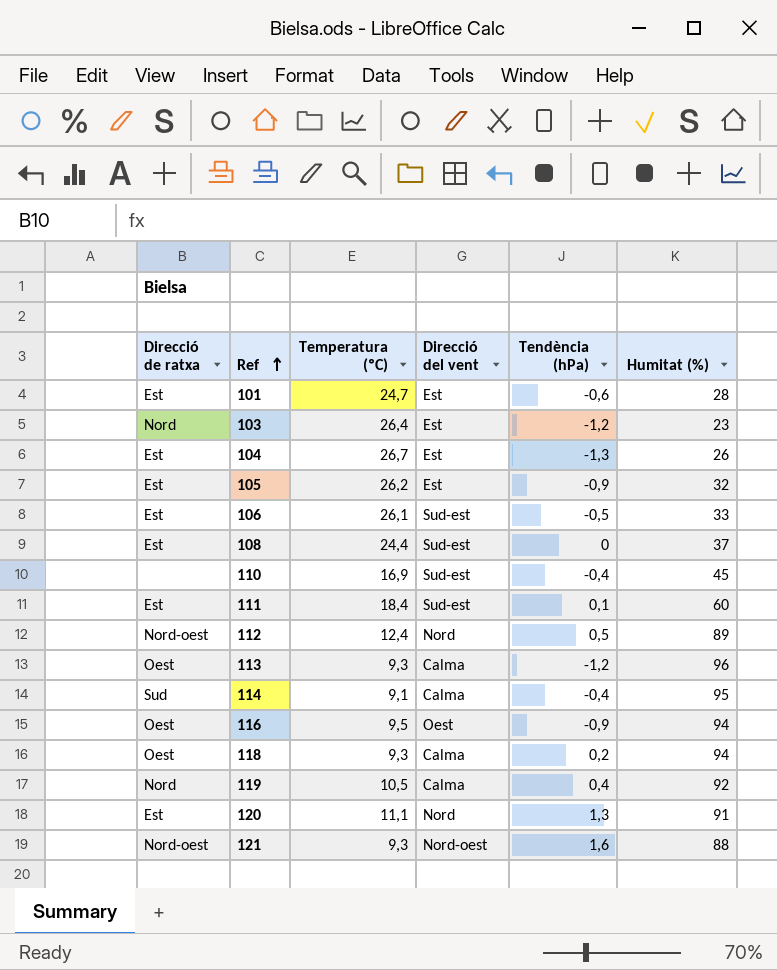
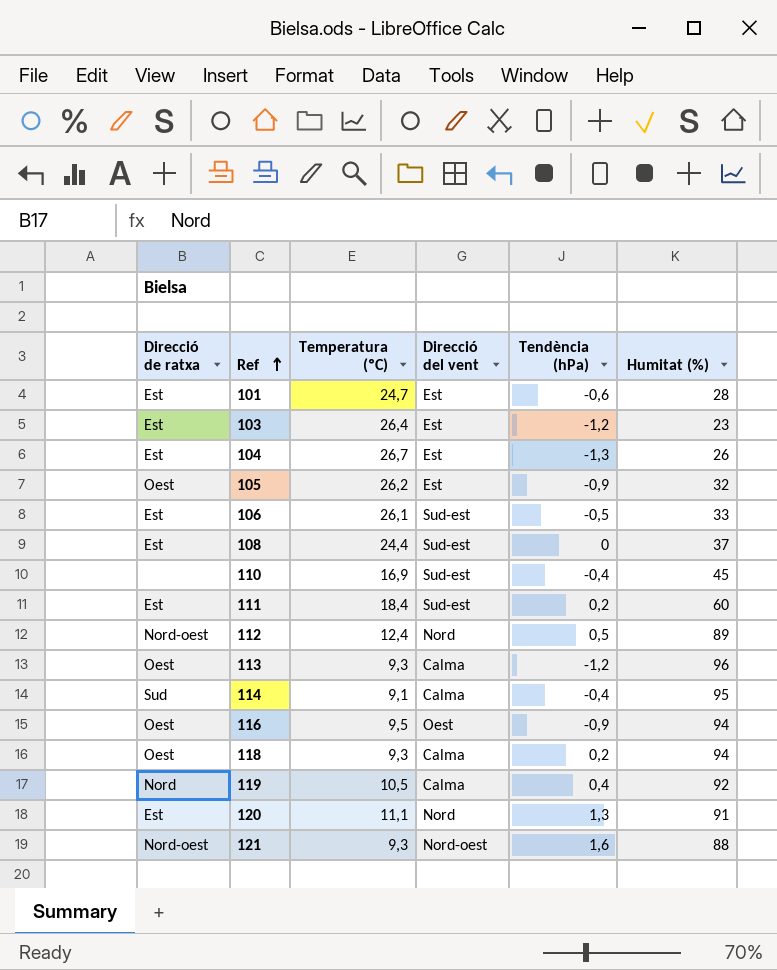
103 | Direcció de ratxa: Nord -> Est
105 | Direcció de ratxa: Est -> Oest
111 | Tendència (hPa): 0,1 -> 0,2

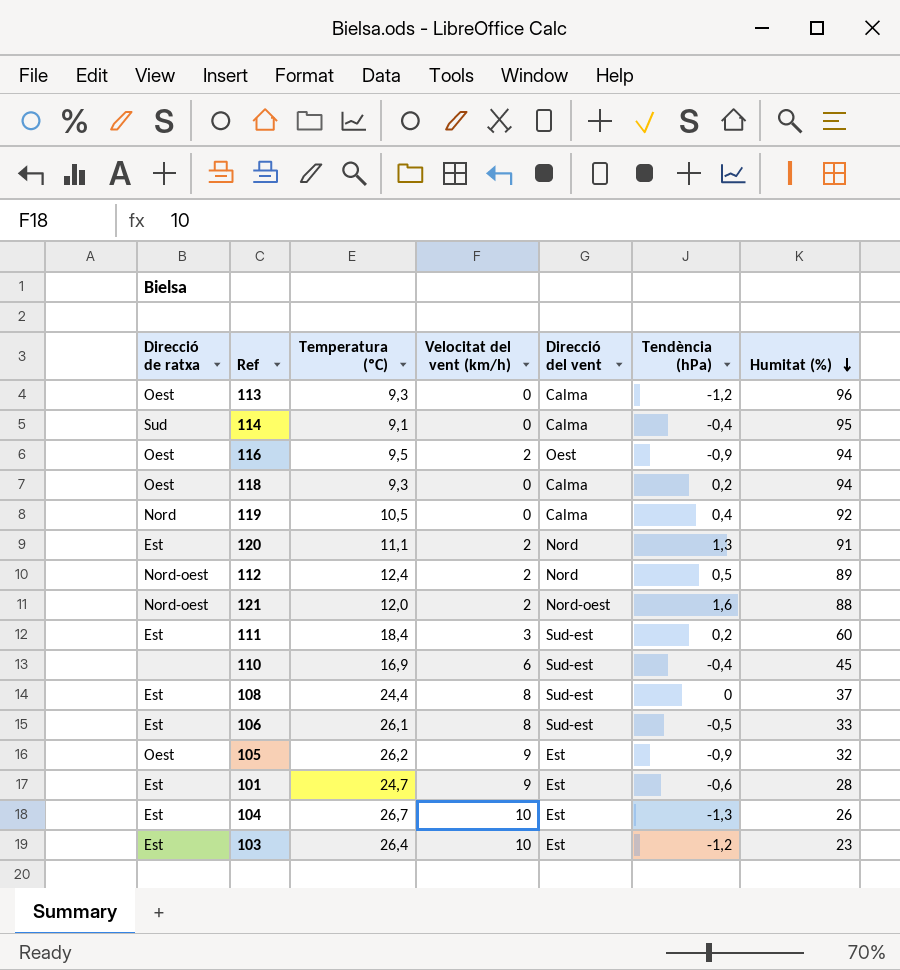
row order: Ref ascending -> Humitat (%) descending
column Velocitat del vent (km/h) | position: none -> 4
121 | Temperatura (ºC): 9,3 -> 12,0

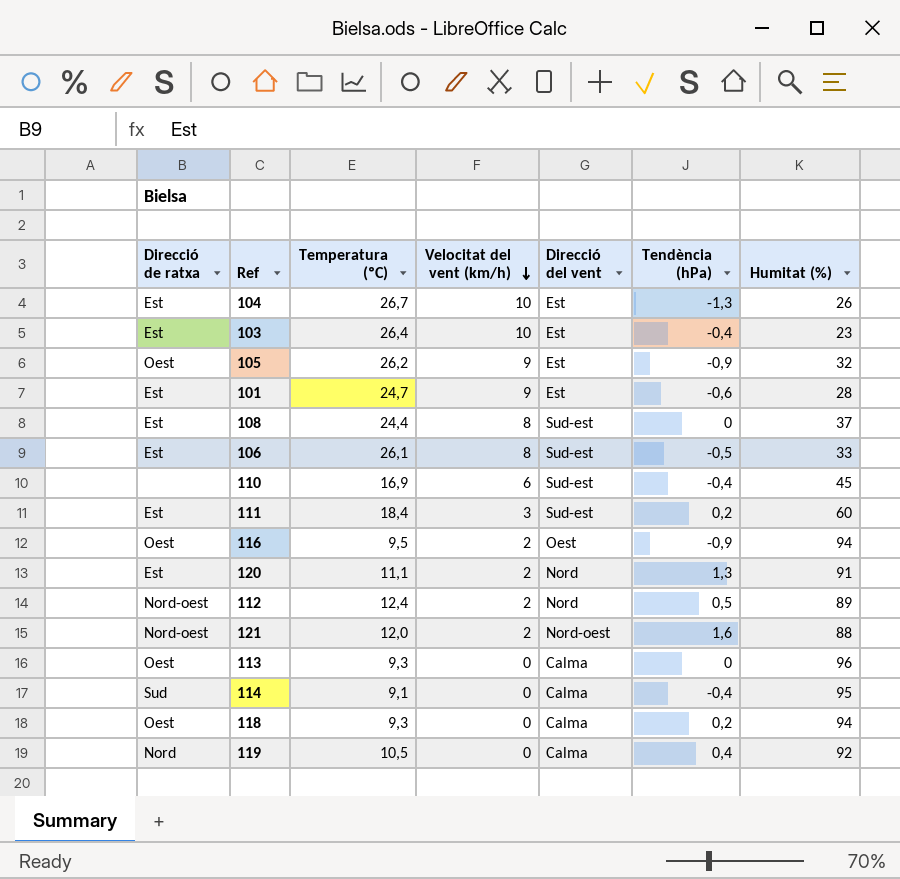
row order: Humitat (%) descending -> Velocitat del vent (km/h) descending
103 | Tendència (hPa): -1,2 -> -0,4
113 | Tendència (hPa): -1,2 -> 0

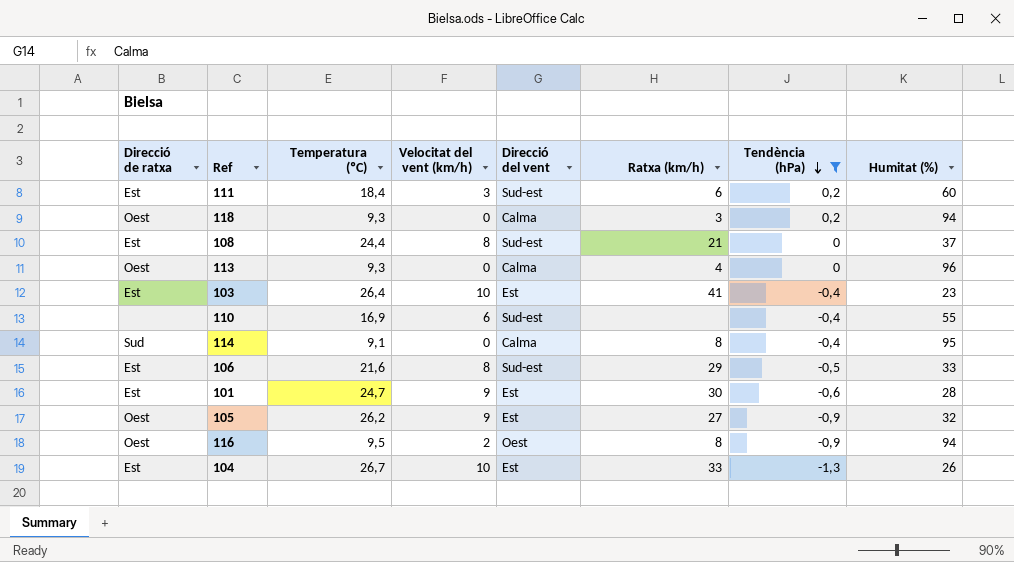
filter: none -> Tendència (hPa) <= 0,2
row order: Velocitat del vent (km/h) descending -> Tendència (hPa) descending
column Ratxa (km/h) | position: none -> 6
110 | Humitat (%): 45 -> 55
106 | Temperatura (ºC): 26,1 -> 21,6

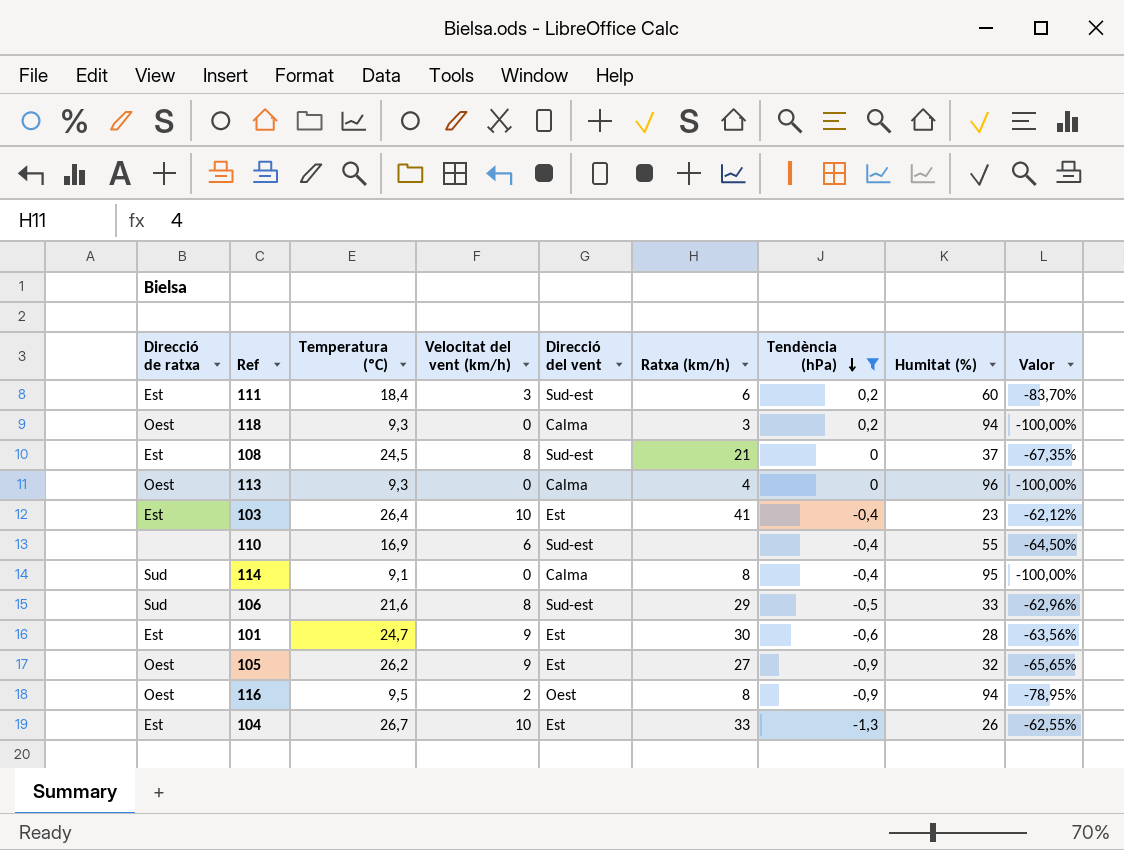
column Valor | formula: none -> ([Velocitat del vent (km/h)] - [Temperatura (ºC)]) / [Temperatura (ºC)]
108 | Temperatura (ºC): 24,4 -> 24,5
106 | Direcció de ratxa: Est -> Sud

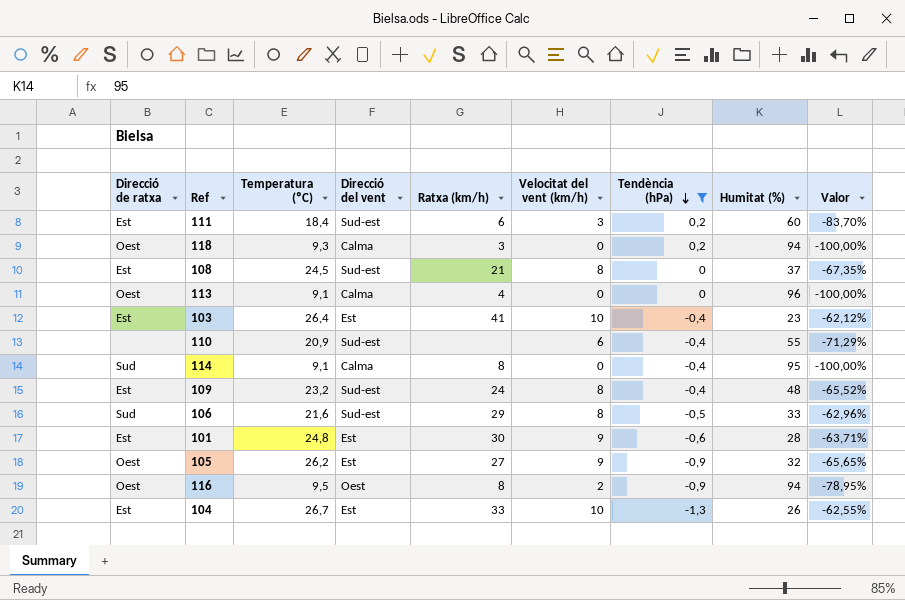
column Velocitat del vent (km/h) | position: 4 -> 6
113 | Temperatura (ºC): 9,3 -> 9,1
110 | Temperatura (ºC): 16,9 -> 20,9
110 | Valor: -64,50% -> -71,29%
row 109: none -> Est | 23,2 | Sud-est | 24 | 8 | -0,4 | 48 | -65,52%
101 | Temperatura (ºC): 24,7 -> 24,8
101 | Valor: -63,56% -> -63,71%

